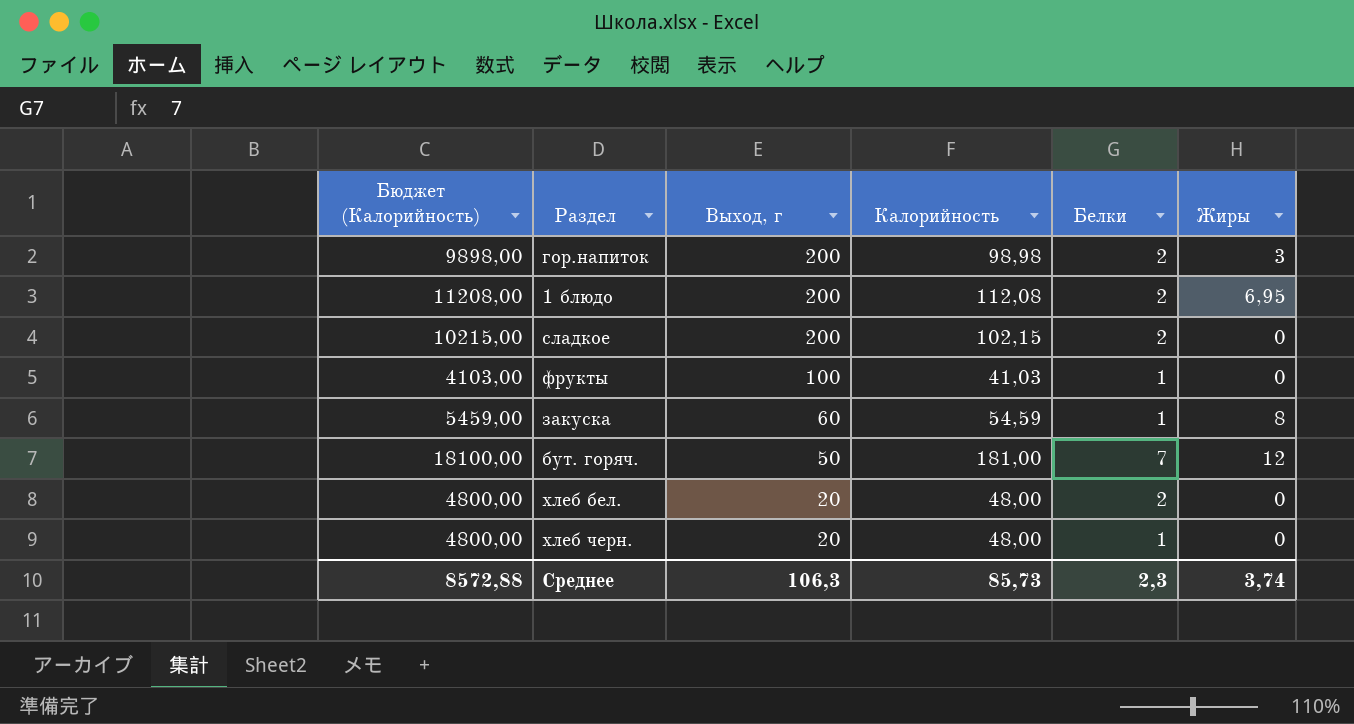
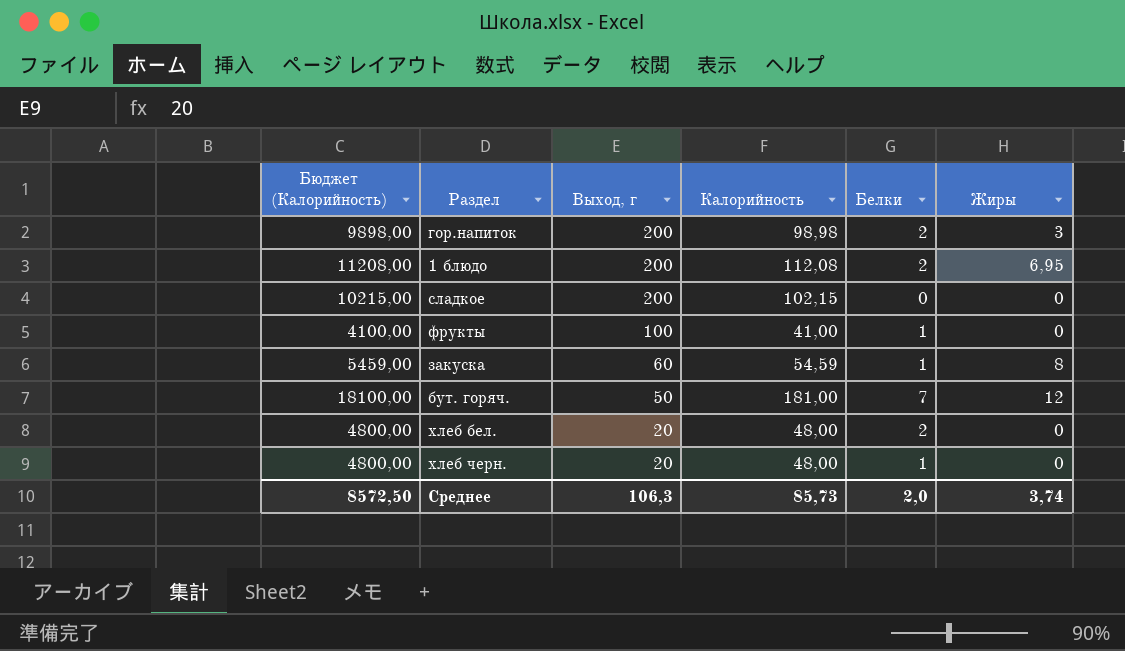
сладкое | Белки: 2 -> 0
фрукты | Бюджет (Калорийность): 4103,00 -> 4100,00
фрукты | Калорийность: 41,03 -> 41,00
Среднее | Бюджет (Калорийность): 8572,88 -> 8572,50
Среднее | Белки: 2,3 -> 2,0

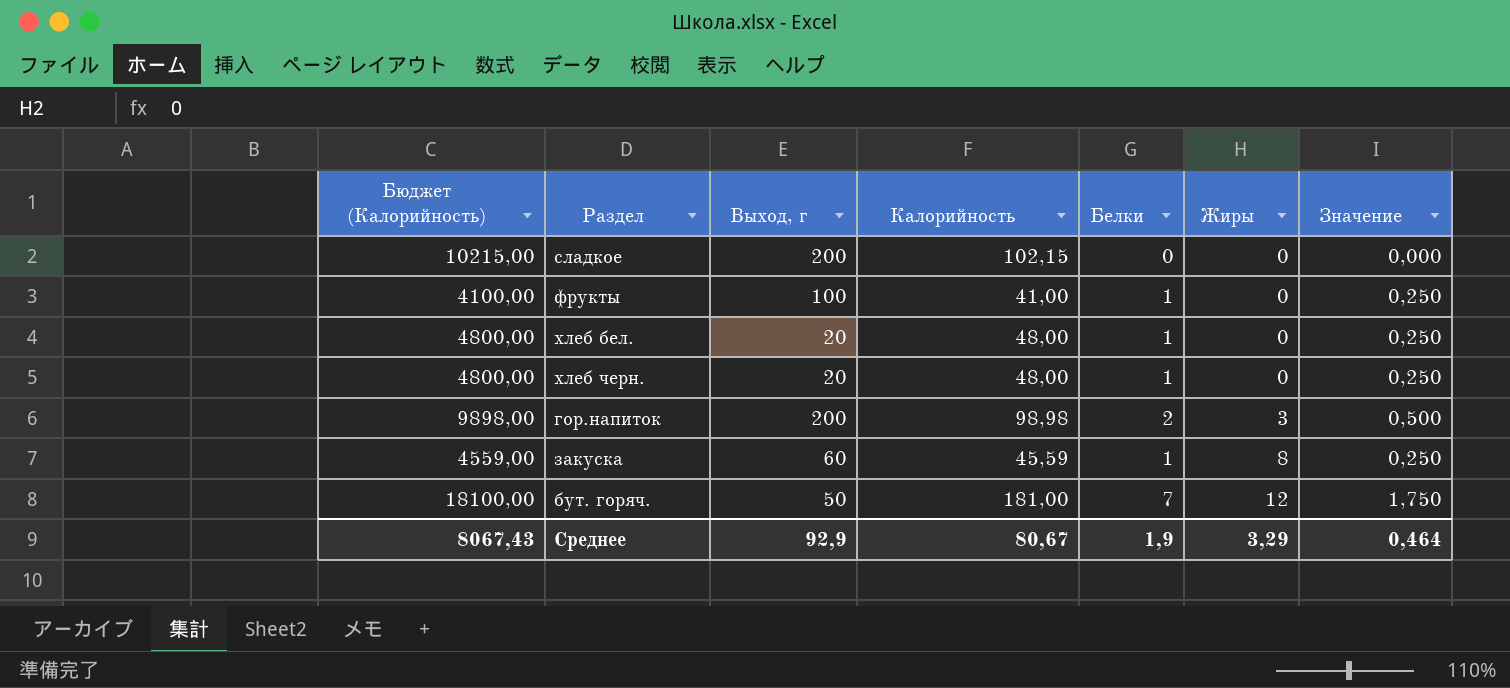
row order: Выход, г descending -> Жиры ascending
column Значение | formula: none -> [Белки] * 0,25
row 1 блюдо: 11208,00 | 200 | 112,08 | 2 | 6,95 -> none
хлеб бел. | Белки: 2 -> 1
закуска | Бюджет (Калорийность): 5459,00 -> 4559,00
закуска | Калорийность: 54,59 -> 45,59
Среднее | Бюджет (Калорийность): 8572,50 -> 8067,43
Среднее | Выход, г: 106,3 -> 92,9
Среднее | Калорийность: 85,73 -> 80,67
Среднее | Белки: 2,0 -> 1,9
Среднее | Жиры: 3,74 -> 3,29

